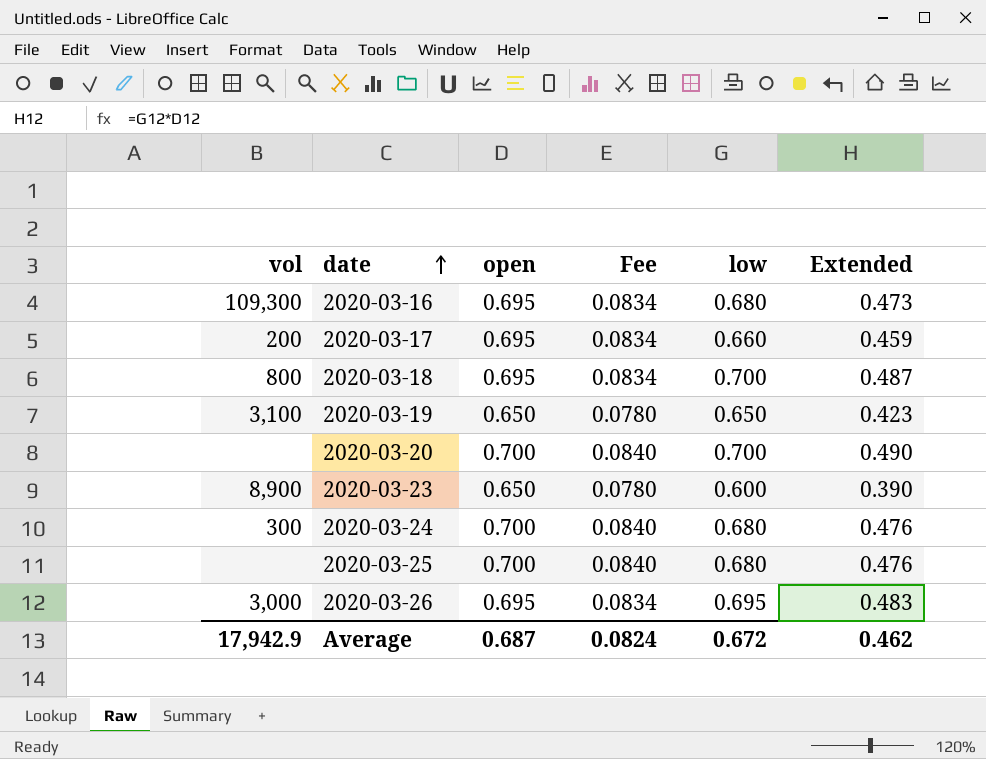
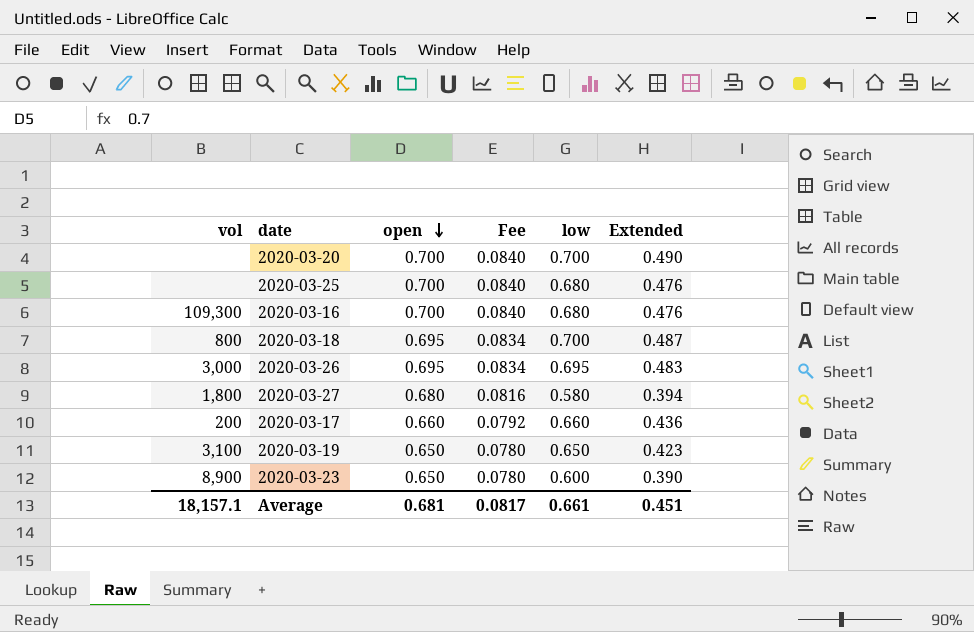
row order: date ascending -> open descending
row 2020-03-24: 300 | 0.700 | 0.0840 | 0.680 | 0.476 -> none
2020-03-16 | open: 0.695 -> 0.700
2020-03-16 | Fee: 0.0834 -> 0.0840
2020-03-16 | Extended: 0.473 -> 0.476
row 2020-03-27: none -> 1,800 | 0.680 | 0.0816 | 0.580 | 0.394
2020-03-17 | open: 0.695 -> 0.660
2020-03-17 | Fee: 0.0834 -> 0.0792
2020-03-17 | Extended: 0.459 -> 0.436
Average | vol: 17,942.9 -> 18,157.1
Average | open: 0.687 -> 0.681
Average | Fee: 0.0824 -> 0.0817
Average | low: 0.672 -> 0.661
Average | Extended: 0.462 -> 0.451

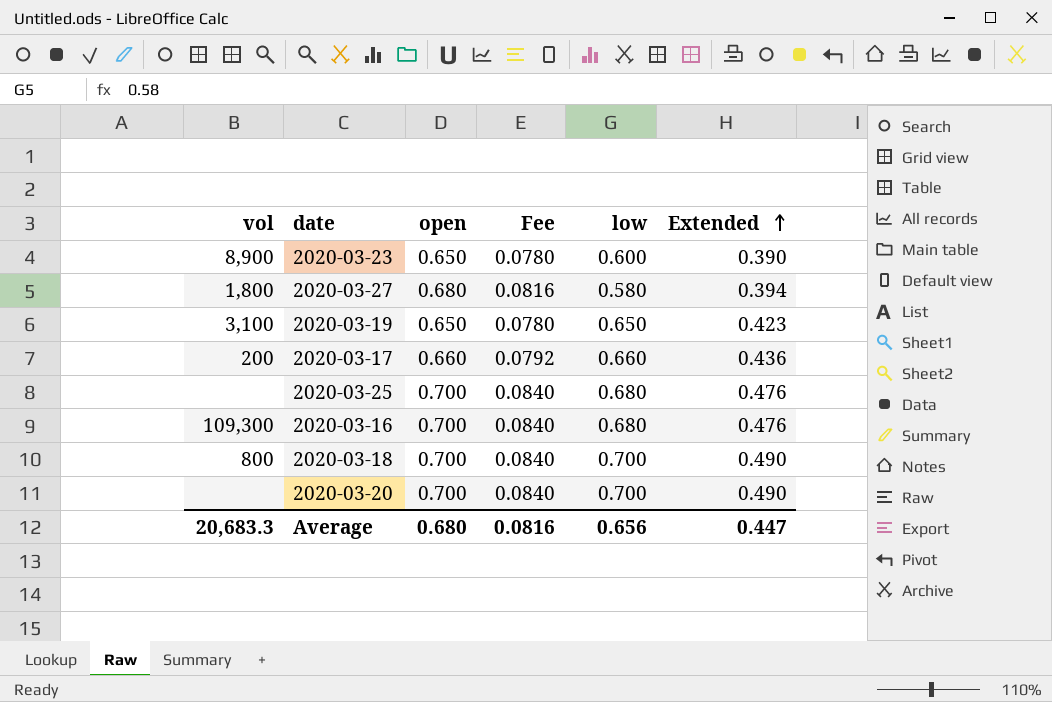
row order: open descending -> Extended ascending
row 2020-03-26: 3,000 | 0.695 | 0.0834 | 0.695 | 0.483 -> none
2020-03-18 | open: 0.695 -> 0.700
2020-03-18 | Fee: 0.0834 -> 0.0840
2020-03-18 | Extended: 0.487 -> 0.490
Average | vol: 18,157.1 -> 20,683.3
Average | open: 0.681 -> 0.680
Average | Fee: 0.0817 -> 0.0816
Average | low: 0.661 -> 0.656
Average | Extended: 0.451 -> 0.447

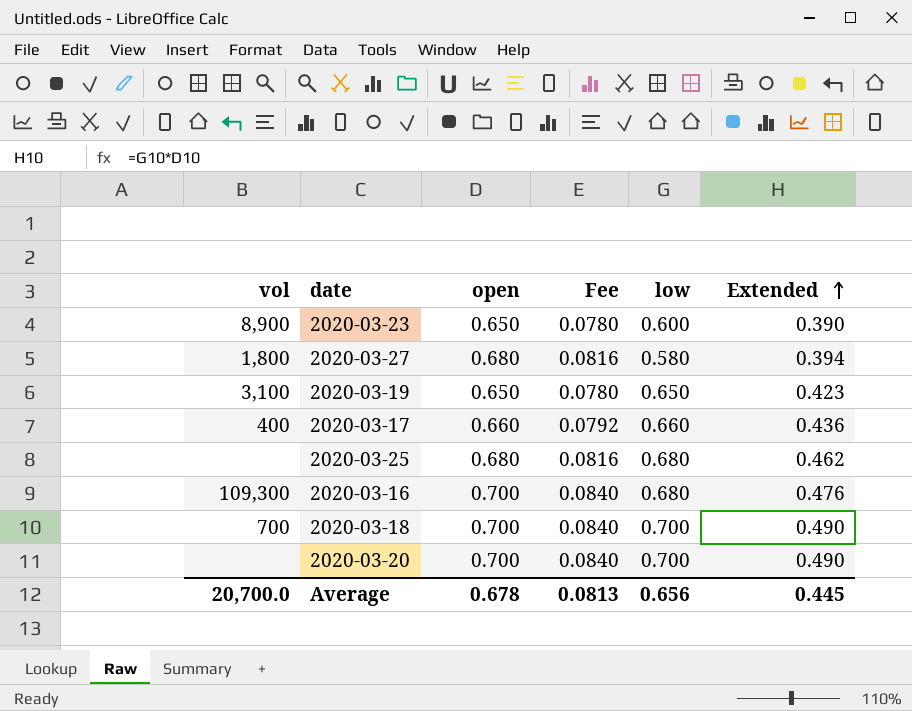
2020-03-17 | vol: 200 -> 400
2020-03-25 | open: 0.700 -> 0.680
2020-03-25 | Fee: 0.0840 -> 0.0816
2020-03-25 | Extended: 0.476 -> 0.462
2020-03-18 | vol: 800 -> 700
Average | vol: 20,683.3 -> 20,700.0
Average | open: 0.680 -> 0.678
Average | Fee: 0.0816 -> 0.0813
Average | Extended: 0.447 -> 0.445

